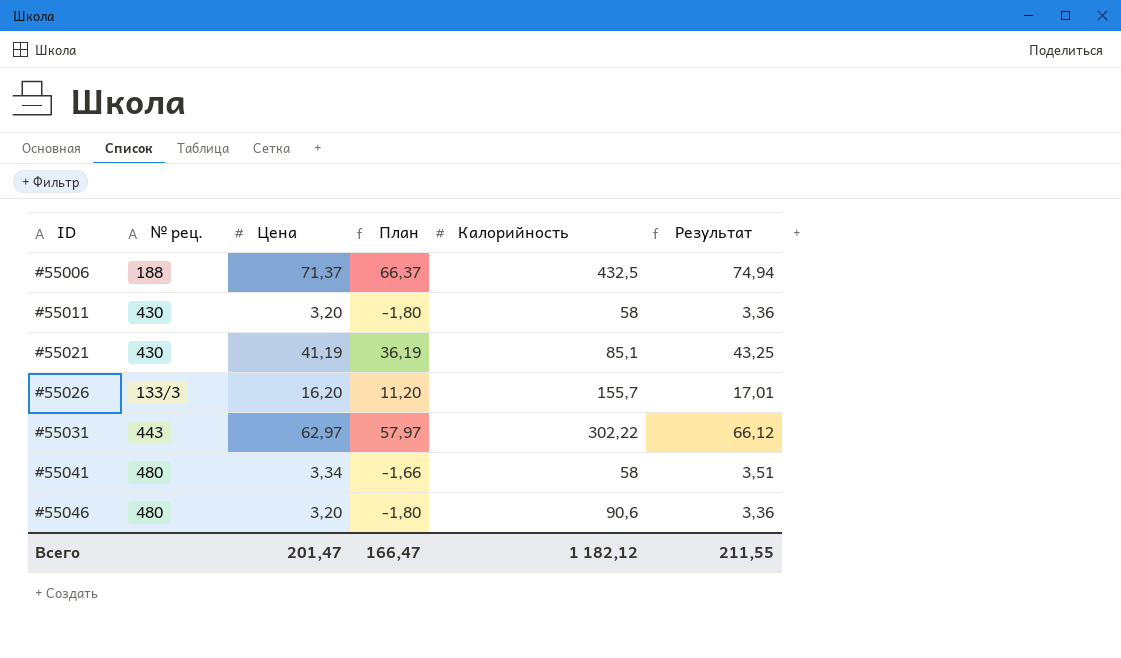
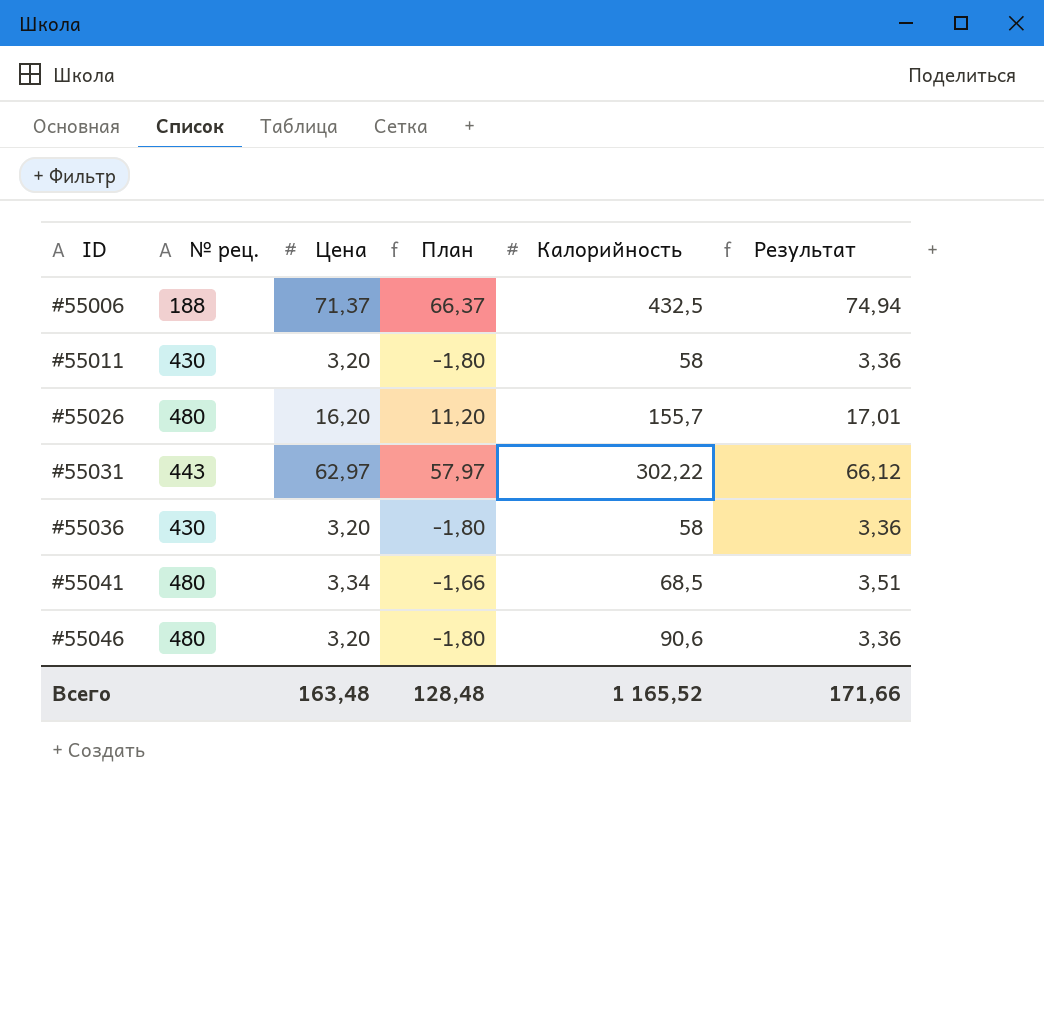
row #55021: 430 | 41,19 | 36,19 | 85,1 | 43,25 -> none
#55026 | № рец.: 133/3 -> 480
row #55036: none -> 430 | 3,20 | -1,80 | 58 | 3,36
#55041 | Калорийность: 58 -> 68,5
Всего | Цена: 201,47 -> 163,48
Всего | План: 166,47 -> 128,48
Всего | Калорийность: 1 182,12 -> 1 165,52
Всего | Результат: 211,55 -> 171,66

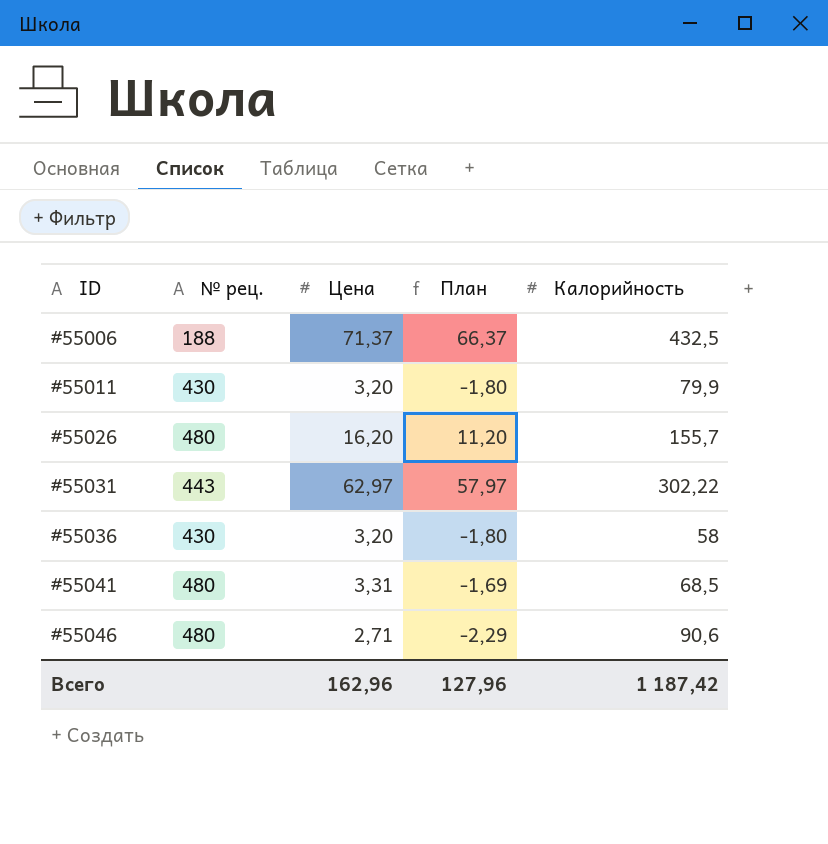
column Результат | formula: [Цена] * 1,05 -> none
#55011 | Калорийность: 58 -> 79,9
#55041 | Цена: 3,34 -> 3,31
#55041 | План: -1,66 -> -1,69
#55046 | Цена: 3,20 -> 2,71
#55046 | План: -1,80 -> -2,29
Всего | Цена: 163,48 -> 162,96
Всего | План: 128,48 -> 127,96
Всего | Калорийность: 1 165,52 -> 1 187,42

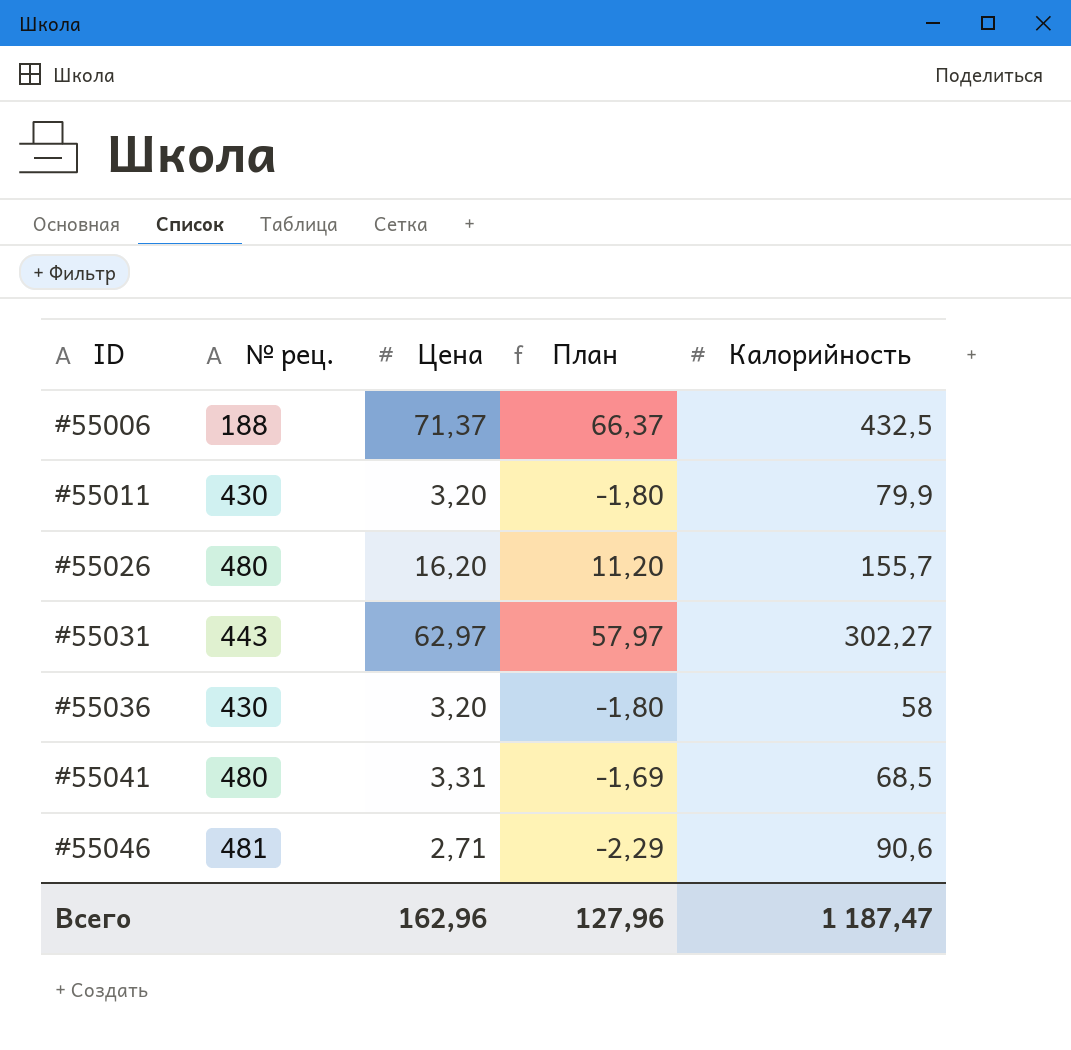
#55031 | Калорийность: 302,22 -> 302,27
#55046 | № рец.: 480 -> 481
Всего | Калорийность: 1 187,42 -> 1 187,47

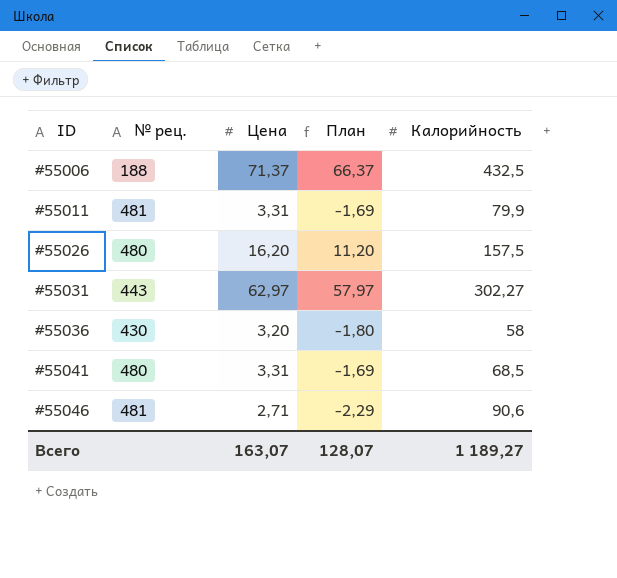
#55011 | № рец.: 430 -> 481
#55011 | Цена: 3,20 -> 3,31
#55011 | План: -1,80 -> -1,69
#55026 | Калорийность: 155,7 -> 157,5
Всего | Цена: 162,96 -> 163,07
Всего | План: 127,96 -> 128,07
Всего | Калорийность: 1 187,47 -> 1 189,27

